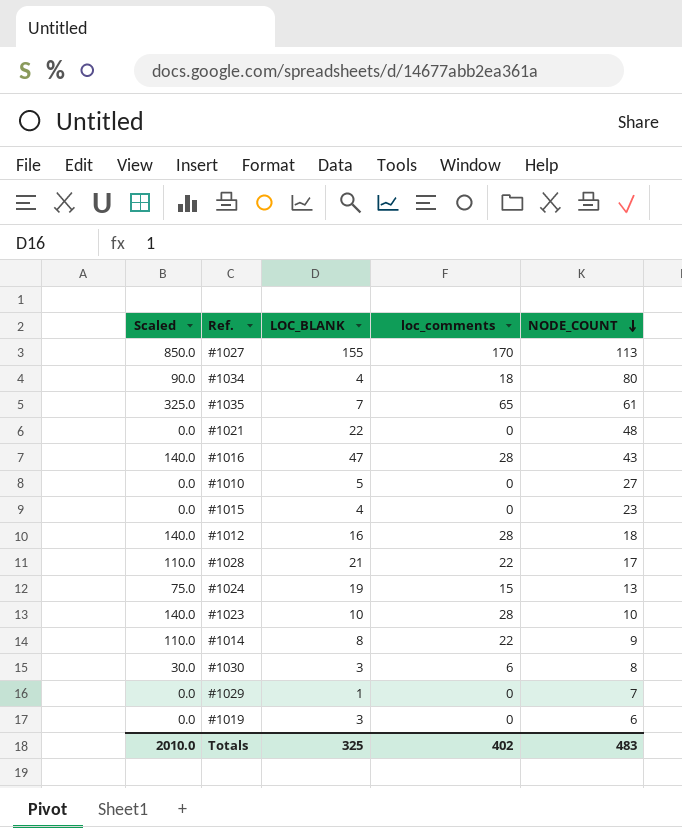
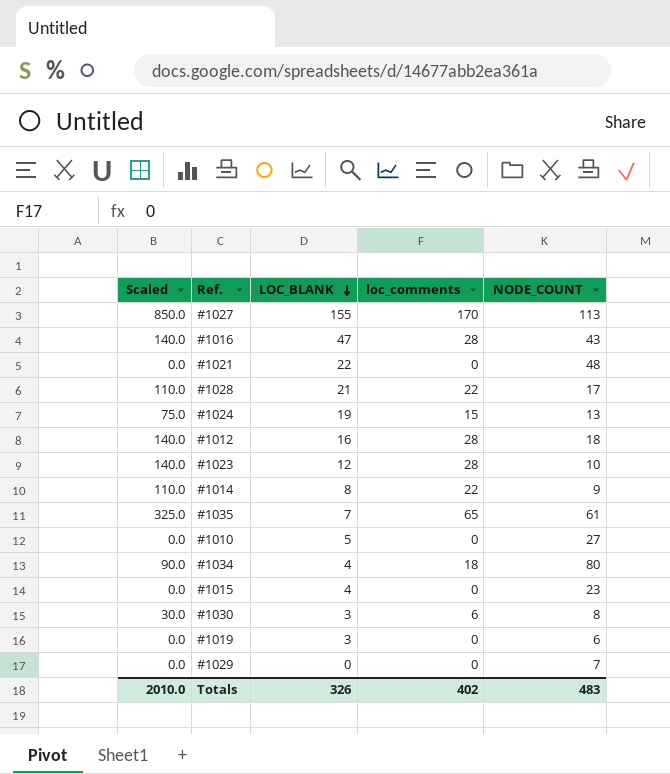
row order: NODE_COUNT descending -> LOC_BLANK descending
#1023 | LOC_BLANK: 10 -> 12
#1029 | LOC_BLANK: 1 -> 0
Totals | LOC_BLANK: 325 -> 326

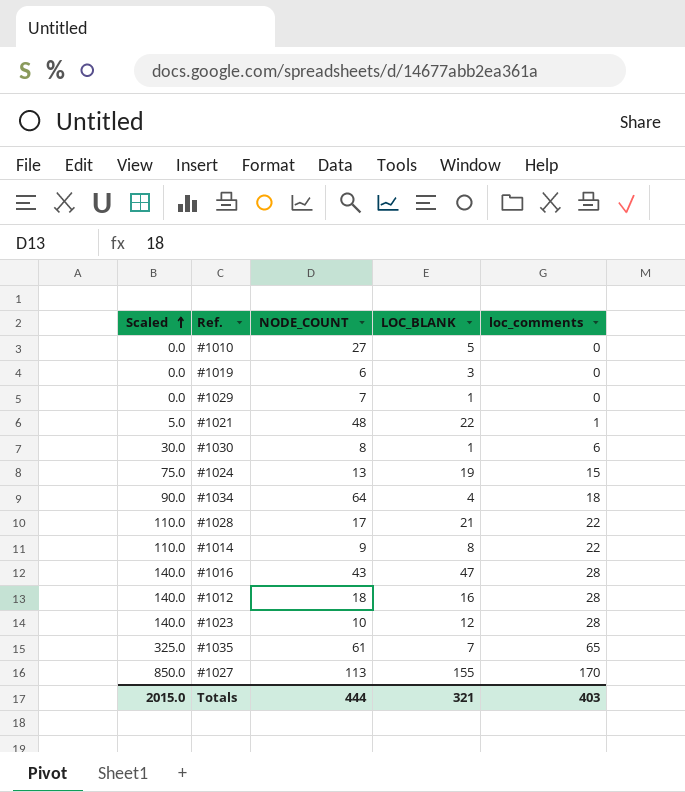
row order: LOC_BLANK descending -> Scaled ascending
column NODE_COUNT | position: 5 -> 3
row #1015: 0.0 | 4 | 0 | 23 -> none
#1029 | LOC_BLANK: 0 -> 1
#1021 | Scaled: 0.0 -> 5.0
#1021 | loc_comments: 0 -> 1
#1030 | LOC_BLANK: 3 -> 1
#1034 | NODE_COUNT: 80 -> 64
Totals | Scaled: 2010.0 -> 2015.0
Totals | NODE_COUNT: 483 -> 444
Totals | LOC_BLANK: 326 -> 321
Totals | loc_comments: 402 -> 403

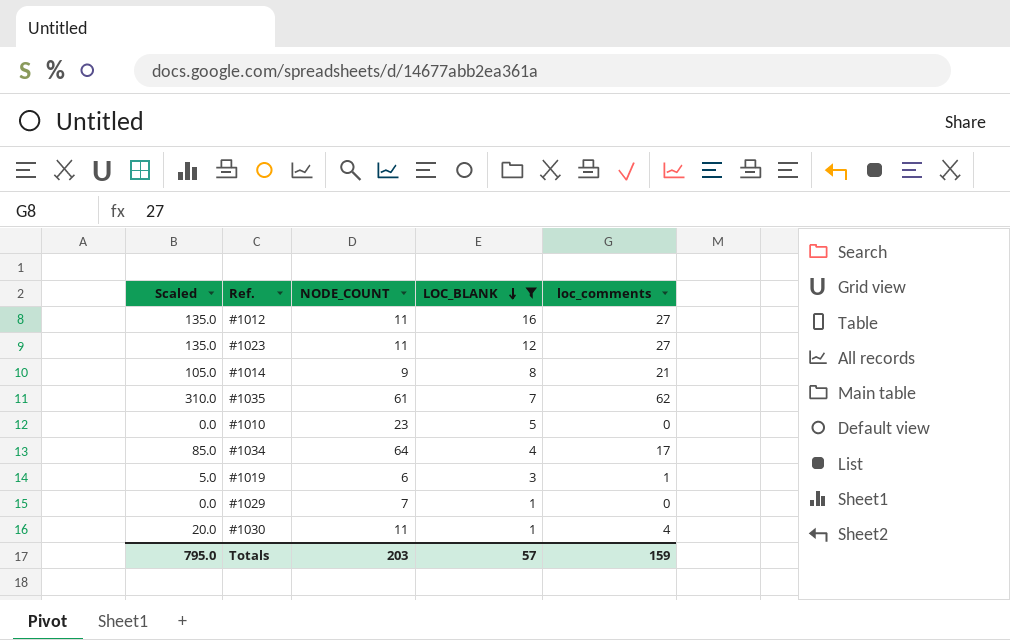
filter: none -> LOC_BLANK <= 16
row order: Scaled ascending -> LOC_BLANK descending
#1012 | Scaled: 140.0 -> 135.0
#1012 | NODE_COUNT: 18 -> 11
#1012 | loc_comments: 28 -> 27
#1023 | Scaled: 140.0 -> 135.0
#1023 | NODE_COUNT: 10 -> 11
#1023 | loc_comments: 28 -> 27
#1014 | Scaled: 110.0 -> 105.0
#1014 | loc_comments: 22 -> 21
#1035 | Scaled: 325.0 -> 310.0
#1035 | loc_comments: 65 -> 62
#1010 | NODE_COUNT: 27 -> 23
#1034 | Scaled: 90.0 -> 85.0
#1034 | loc_comments: 18 -> 17
#1019 | Scaled: 0.0 -> 5.0
#1019 | loc_comments: 0 -> 1
#1030 | Scaled: 30.0 -> 20.0
#1030 | NODE_COUNT: 8 -> 11
#1030 | loc_comments: 6 -> 4
Totals | Scaled: 2015.0 -> 795.0
Totals | NODE_COUNT: 444 -> 203
Totals | LOC_BLANK: 321 -> 57
Totals | loc_comments: 403 -> 159

